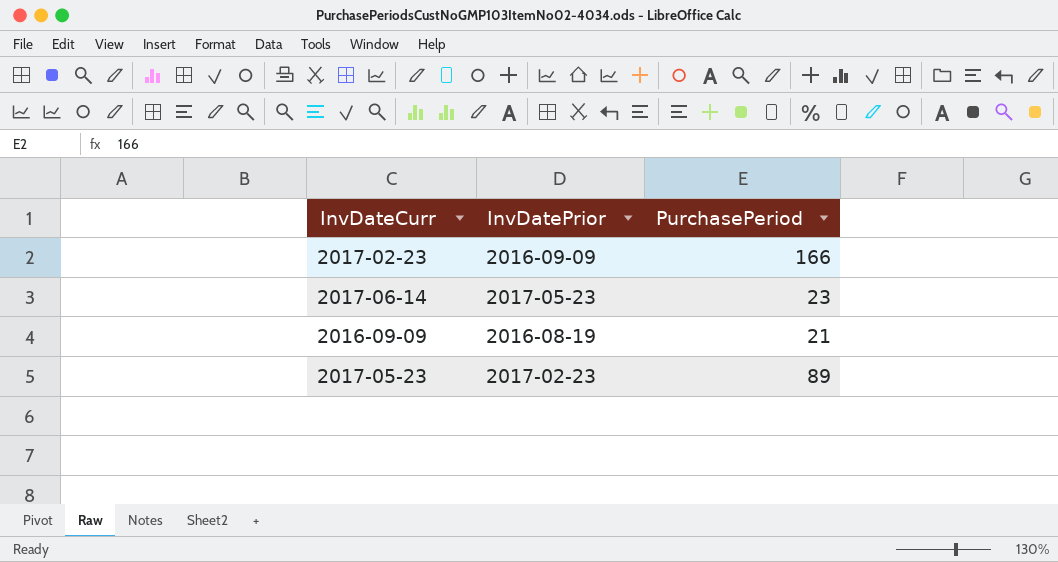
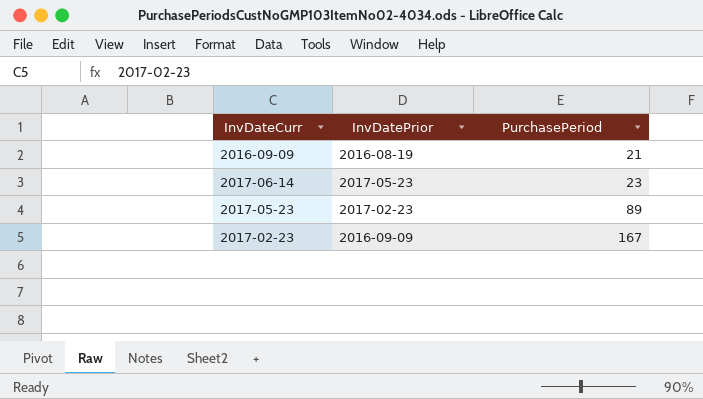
row order: none -> PurchasePeriod ascending
2017-02-23 | PurchasePeriod: 166 -> 167

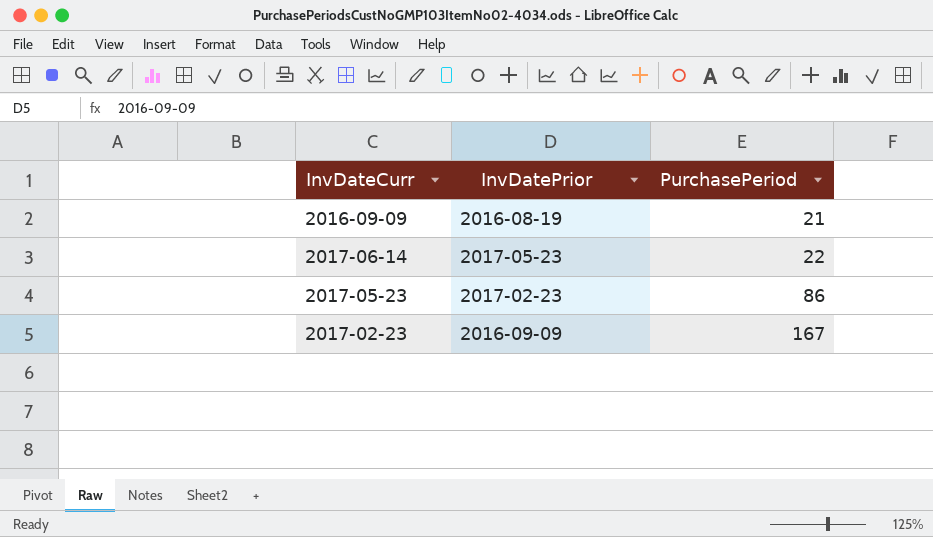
2017-06-14 | PurchasePeriod: 23 -> 22
2017-05-23 | PurchasePeriod: 89 -> 86

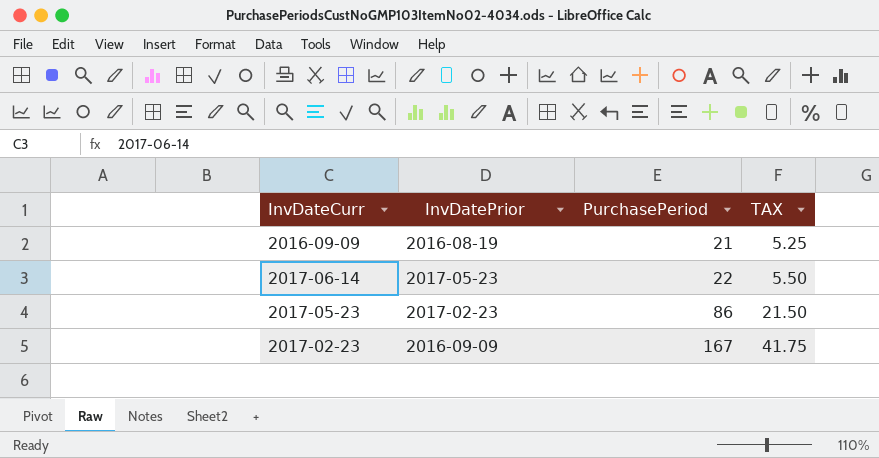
column TAX | formula: none -> [PurchasePeriod] * 0.25

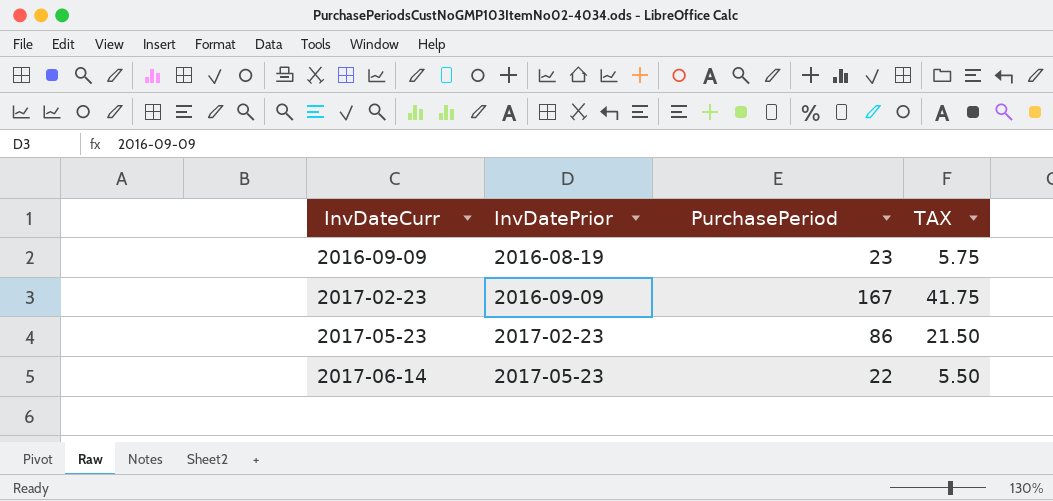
row order: PurchasePeriod ascending -> InvDateCurr ascending
2016-09-09 | PurchasePeriod: 21 -> 23
2016-09-09 | TAX: 5.25 -> 5.75

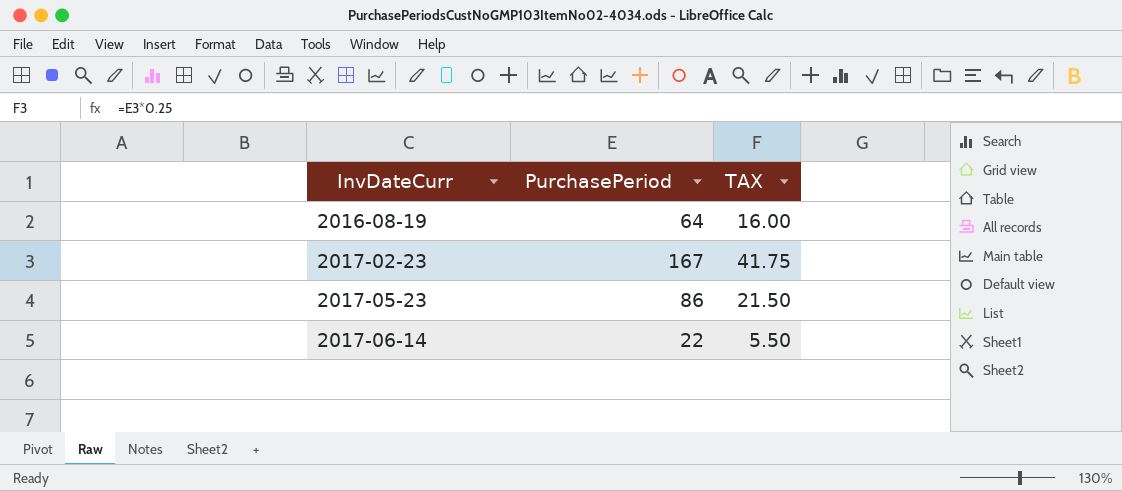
column InvDatePrior | position: 2 -> none
row 2016-09-09: 2016-08-19 | 23 | 5.75 -> none
row 2016-08-19: none -> 64 | 16.00

